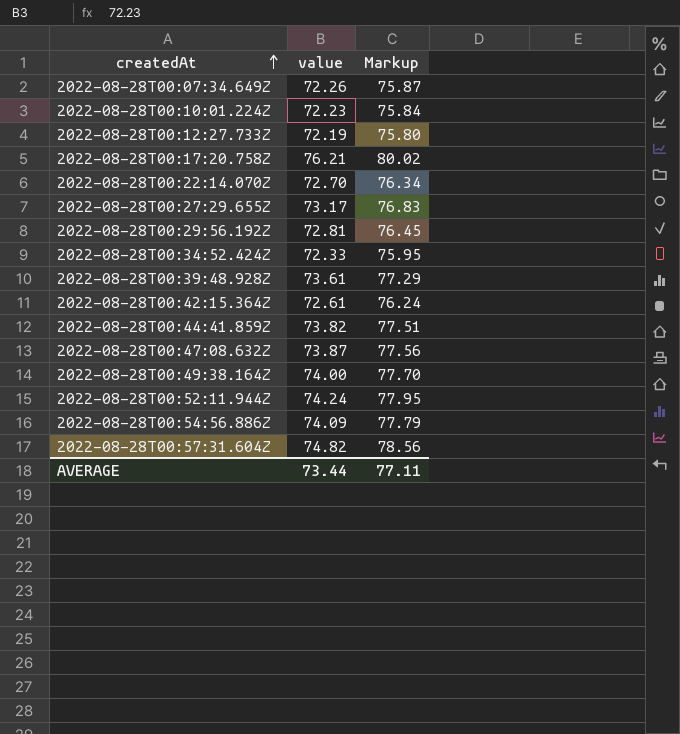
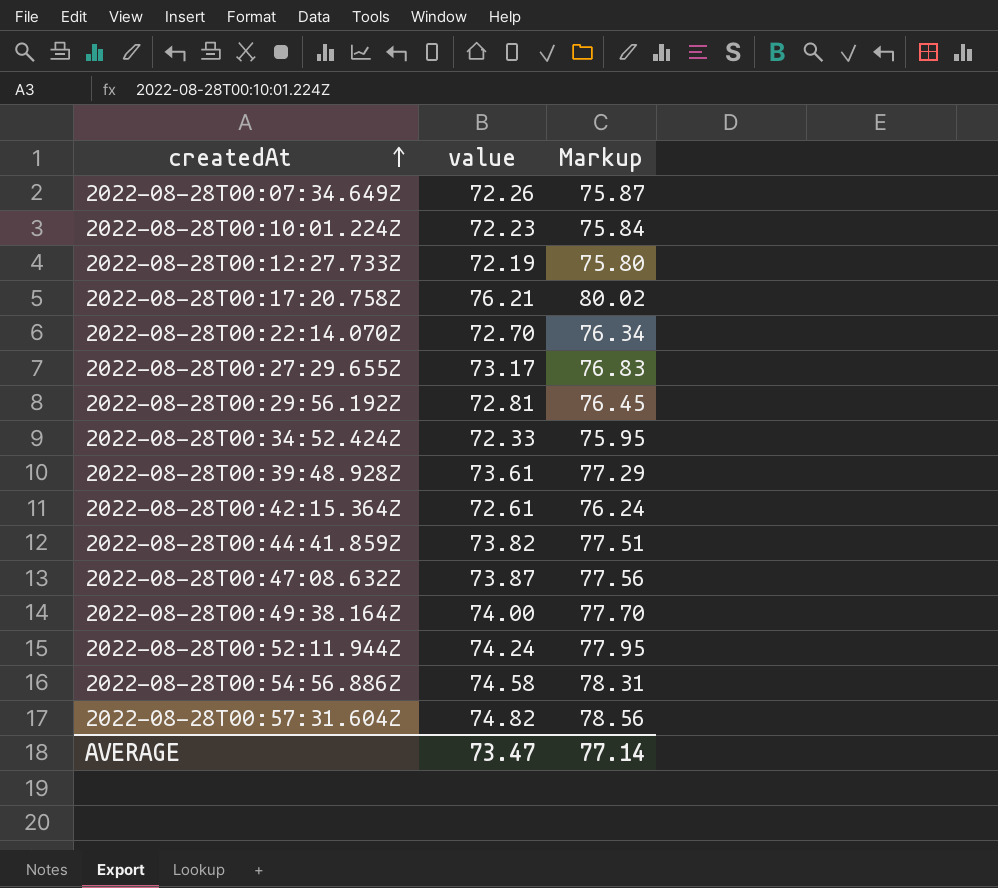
2022-08-28T00:54:56.886Z | value: 74.09 -> 74.58
2022-08-28T00:54:56.886Z | Markup: 77.79 -> 78.31
AVERAGE | value: 73.44 -> 73.47
AVERAGE | Markup: 77.11 -> 77.14

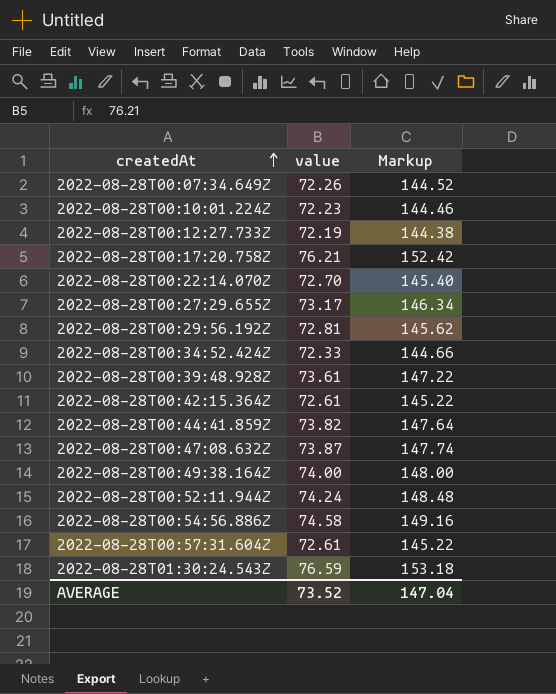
column Markup | formula: [value] * 1.05 -> [value] * 2
2022-08-28T00:57:31.604Z | value: 74.82 -> 72.61
row 2022-08-28T01:30:24.543Z: none -> 76.59 | 153.18
AVERAGE | value: 73.47 -> 73.52
AVERAGE | Markup: 77.14 -> 147.04

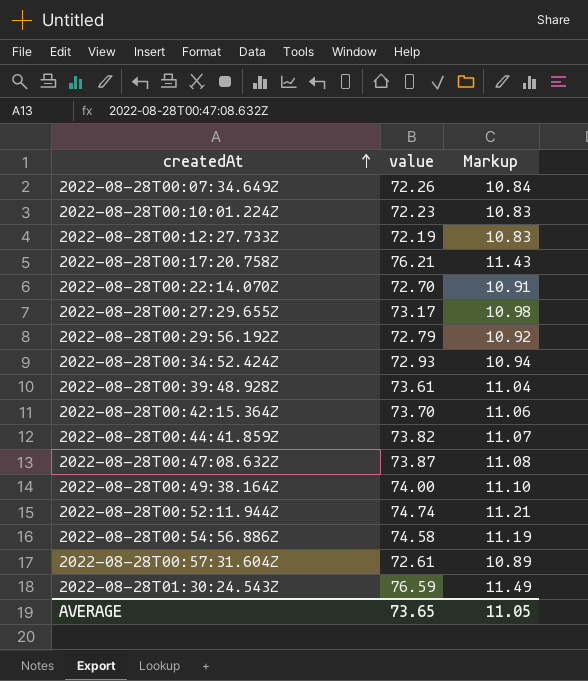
column Markup | formula: [value] * 2 -> [value] * 0.15
2022-08-28T00:29:56.192Z | value: 72.81 -> 72.79
2022-08-28T00:34:52.424Z | value: 72.33 -> 72.93
2022-08-28T00:42:15.364Z | value: 72.61 -> 73.70
2022-08-28T00:52:11.944Z | value: 74.24 -> 74.74
AVERAGE | value: 73.52 -> 73.65
AVERAGE | Markup: 147.04 -> 11.05

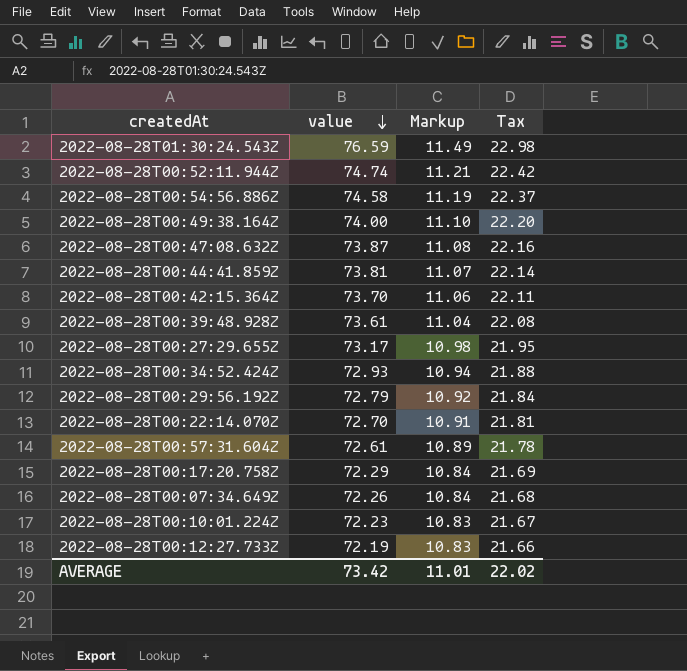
row order: createdAt ascending -> value descending
column Tax | formula: none -> [value] * 0.3
2022-08-28T00:44:41.859Z | value: 73.82 -> 73.81
2022-08-28T00:17:20.758Z | value: 76.21 -> 72.29
2022-08-28T00:17:20.758Z | Markup: 11.43 -> 10.84
AVERAGE | value: 73.65 -> 73.42
AVERAGE | Markup: 11.05 -> 11.01

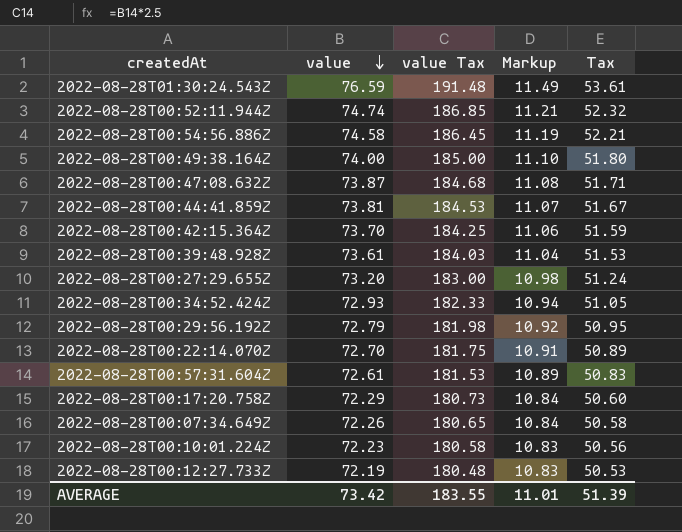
column value Tax | formula: none -> [value] * 2.5
column Tax | formula: [value] * 0.3 -> [value] * 0.7
2022-08-28T00:27:29.655Z | value: 73.17 -> 73.20
AVERAGE | Tax: 22.02 -> 51.39

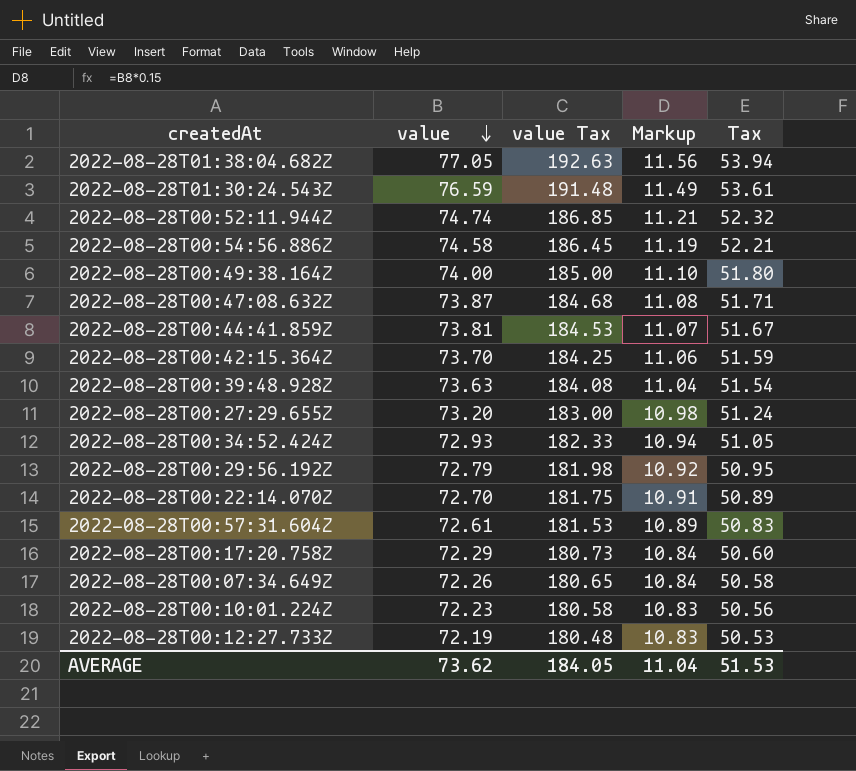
row 2022-08-28T01:38:04.682Z: none -> 77.05 | 192.63 | 11.56 | 53.94
2022-08-28T00:39:48.928Z | value: 73.61 -> 73.63
2022-08-28T00:39:48.928Z | value Tax: 184.03 -> 184.08
2022-08-28T00:39:48.928Z | Tax: 51.53 -> 51.54
AVERAGE | value: 73.42 -> 73.62
AVERAGE | value Tax: 183.55 -> 184.05
AVERAGE | Markup: 11.01 -> 11.04
AVERAGE | Tax: 51.39 -> 51.53

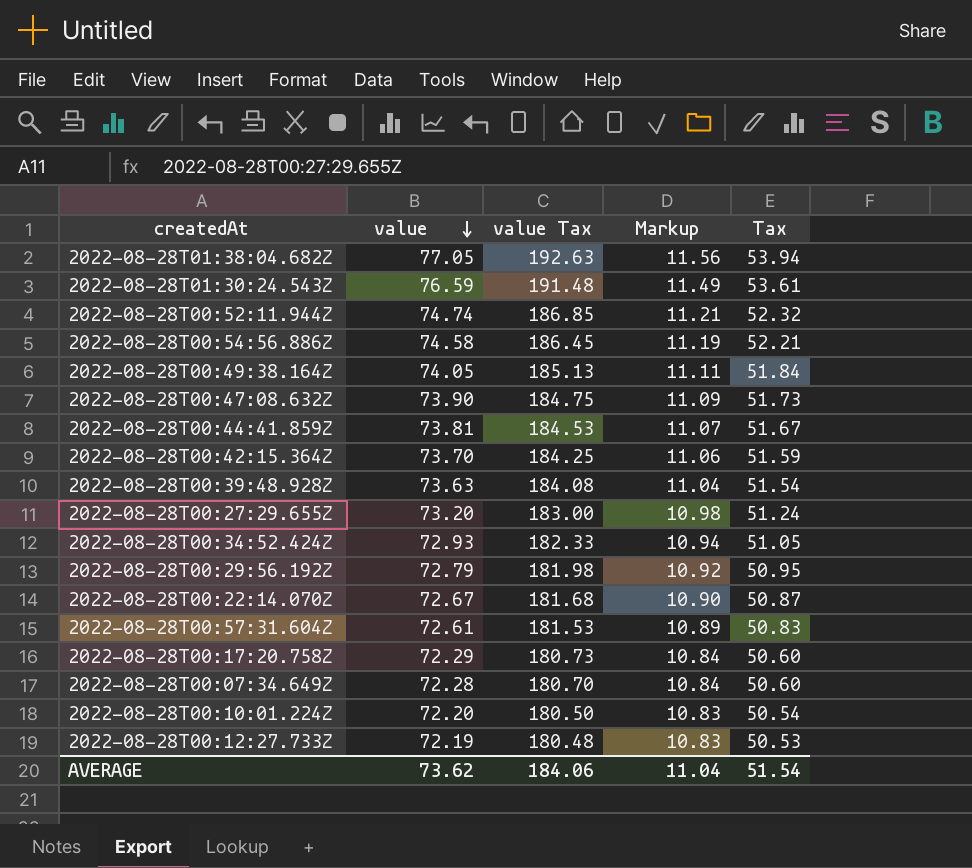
2022-08-28T00:49:38.164Z | value: 74.00 -> 74.05
2022-08-28T00:49:38.164Z | value Tax: 185.00 -> 185.13
2022-08-28T00:49:38.164Z | Markup: 11.10 -> 11.11
2022-08-28T00:49:38.164Z | Tax: 51.80 -> 51.84
2022-08-28T00:47:08.632Z | value: 73.87 -> 73.90
2022-08-28T00:47:08.632Z | value Tax: 184.68 -> 184.75
2022-08-28T00:47:08.632Z | Markup: 11.08 -> 11.09
2022-08-28T00:47:08.632Z | Tax: 51.71 -> 51.73
2022-08-28T00:22:14.070Z | value: 72.70 -> 72.67
2022-08-28T00:22:14.070Z | value Tax: 181.75 -> 181.68
2022-08-28T00:22:14.070Z | Markup: 10.91 -> 10.90
2022-08-28T00:22:14.070Z | Tax: 50.89 -> 50.87
2022-08-28T00:07:34.649Z | value: 72.26 -> 72.28
2022-08-28T00:07:34.649Z | value Tax: 180.65 -> 180.70
2022-08-28T00:07:34.649Z | Tax: 50.58 -> 50.60
2022-08-28T00:10:01.224Z | value: 72.23 -> 72.20
2022-08-28T00:10:01.224Z | value Tax: 180.58 -> 180.50
2022-08-28T00:10:01.224Z | Tax: 50.56 -> 50.54
AVERAGE | value Tax: 184.05 -> 184.06
AVERAGE | Tax: 51.53 -> 51.54

